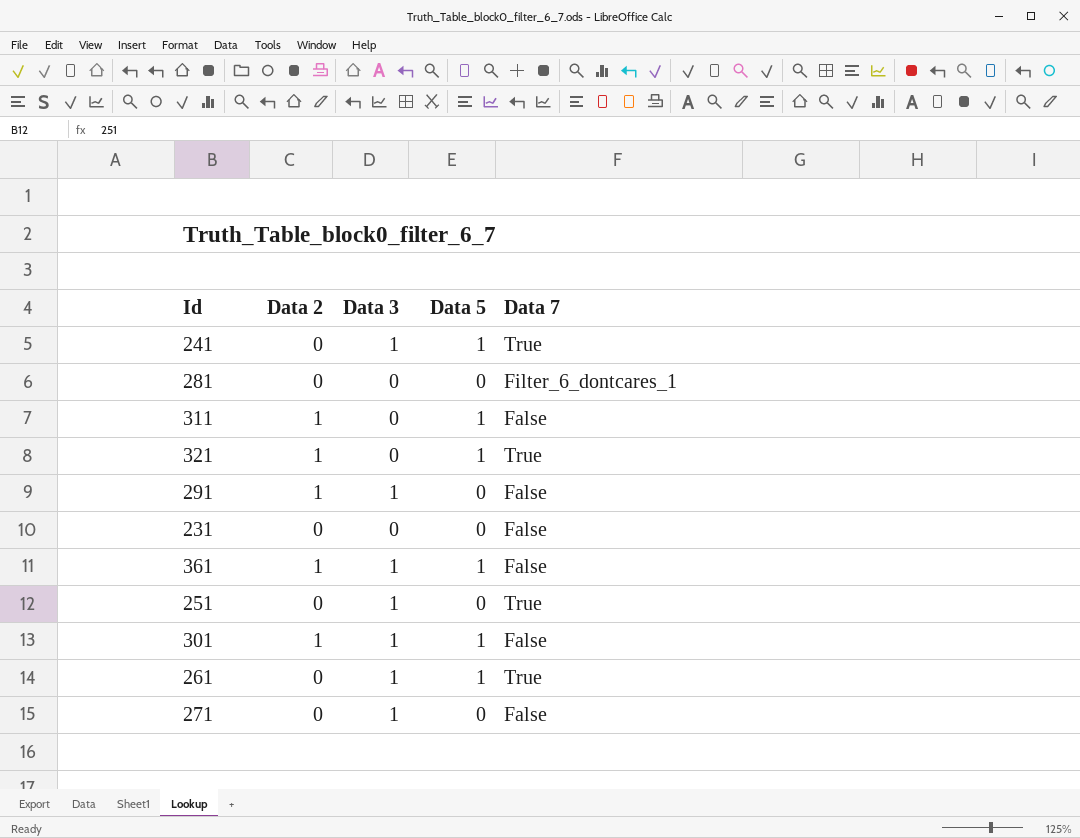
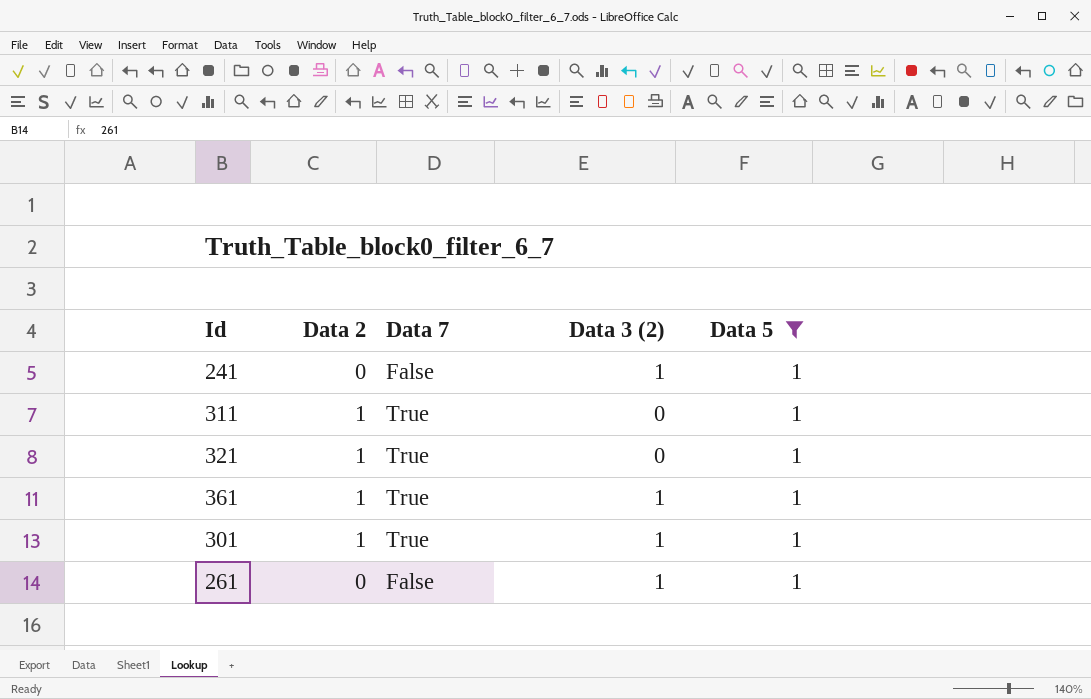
filter: none -> Data 5 = 1
column Data 7 | position: 5 -> 3
column name: Data 3 -> Data 3 (2)
241 | Data 7: True -> False
311 | Data 7: False -> True
361 | Data 7: False -> True
301 | Data 7: False -> True
261 | Data 7: True -> False

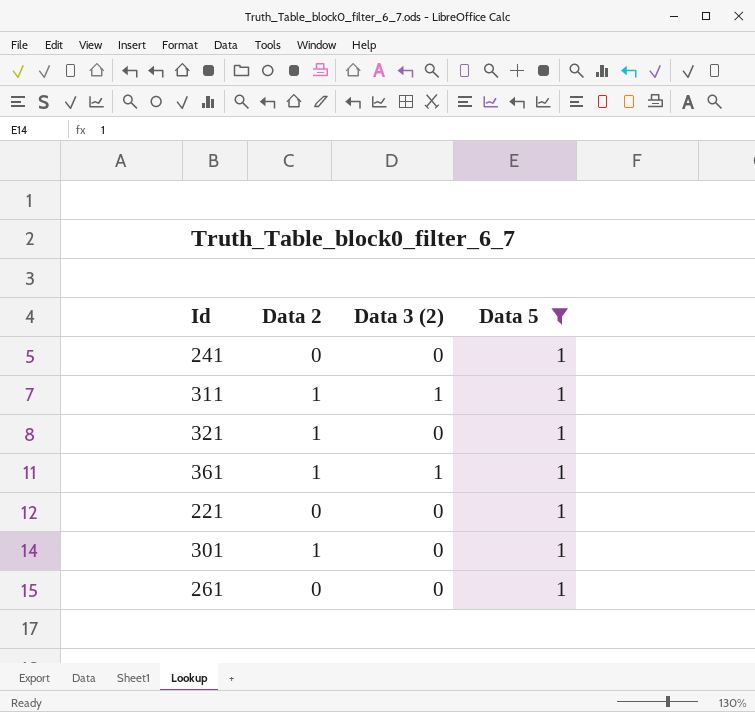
column Data 7 | position: 3 -> none
241 | Data 3 (2): 1 -> 0
311 | Data 3 (2): 0 -> 1
row 221: none -> 0 | 0 | 1
301 | Data 3 (2): 1 -> 0
261 | Data 3 (2): 1 -> 0

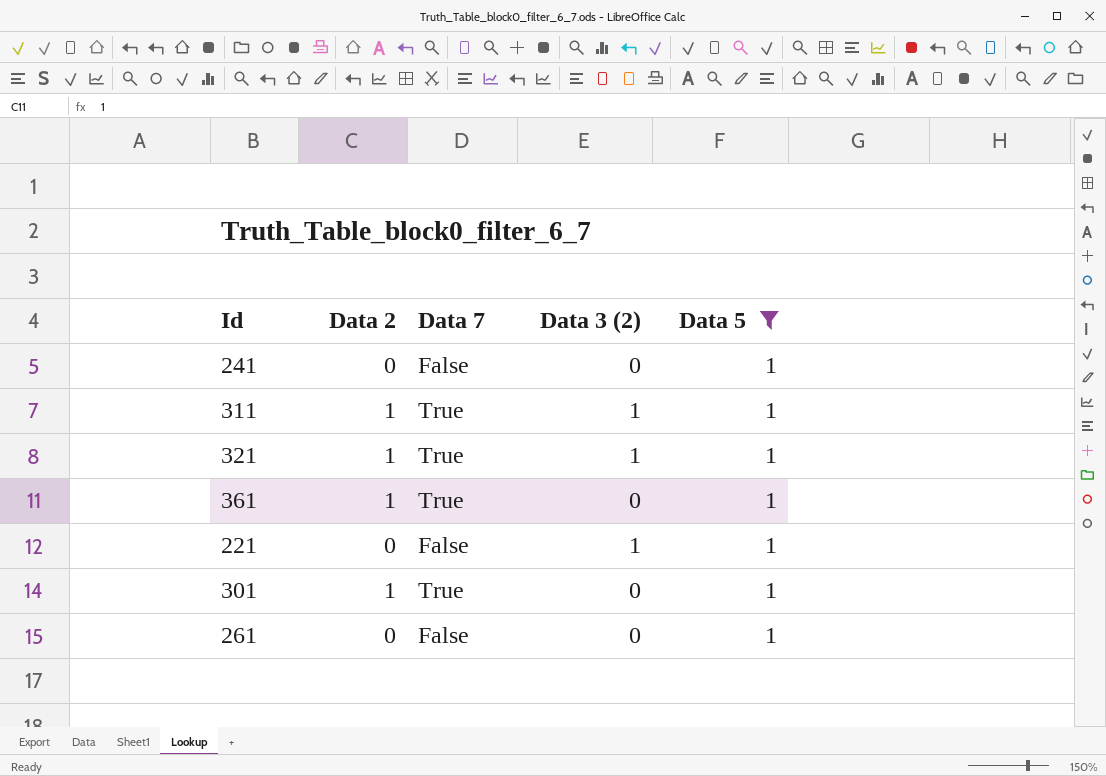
column Data 7 | position: none -> 3
321 | Data 3 (2): 0 -> 1
361 | Data 3 (2): 1 -> 0
221 | Data 3 (2): 0 -> 1

